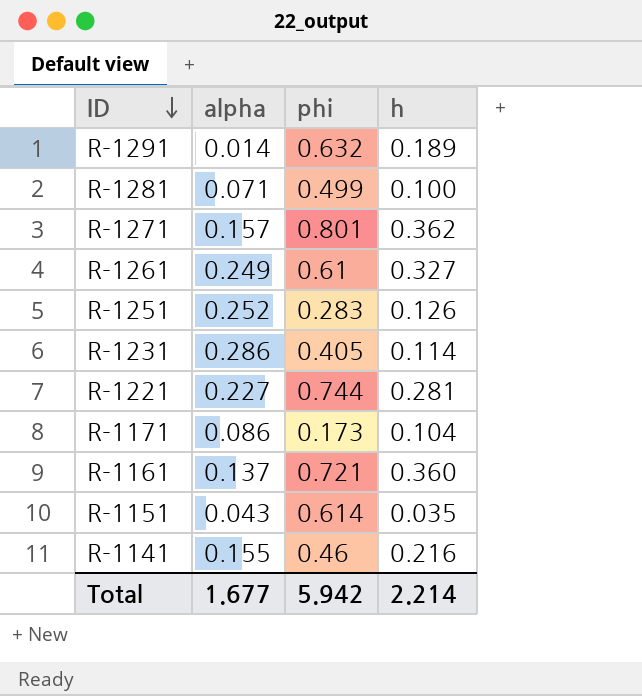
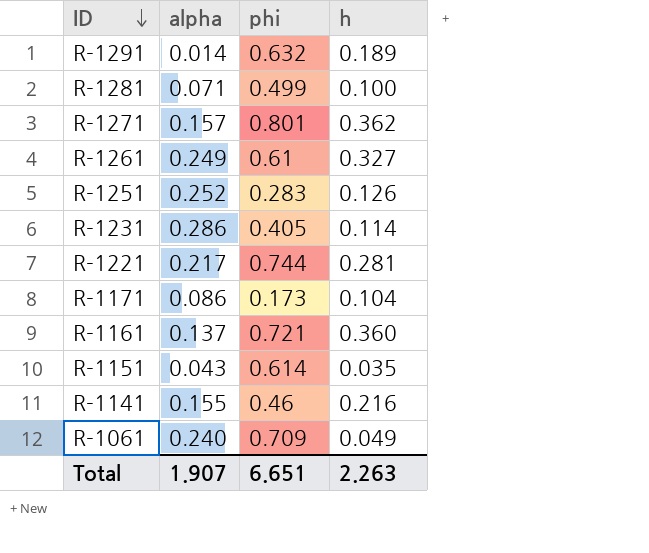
R-1221 | alpha: 0.227 -> 0.217
row R-1061: none -> 0.240 | 0.709 | 0.049
Total | alpha: 1.677 -> 1.907
Total | phi: 5.942 -> 6.651
Total | h: 2.214 -> 2.263

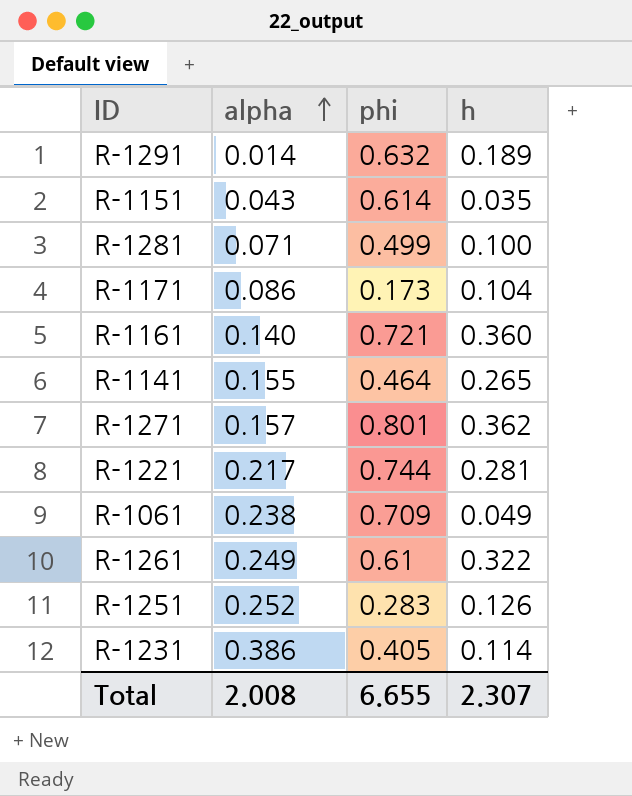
row order: ID descending -> alpha ascending
R-1161 | alpha: 0.137 -> 0.140
R-1141 | phi: 0.46 -> 0.464
R-1141 | h: 0.216 -> 0.265
R-1061 | alpha: 0.240 -> 0.238
R-1261 | h: 0.327 -> 0.322
R-1231 | alpha: 0.286 -> 0.386
Total | alpha: 1.907 -> 2.008
Total | phi: 6.651 -> 6.655
Total | h: 2.263 -> 2.307

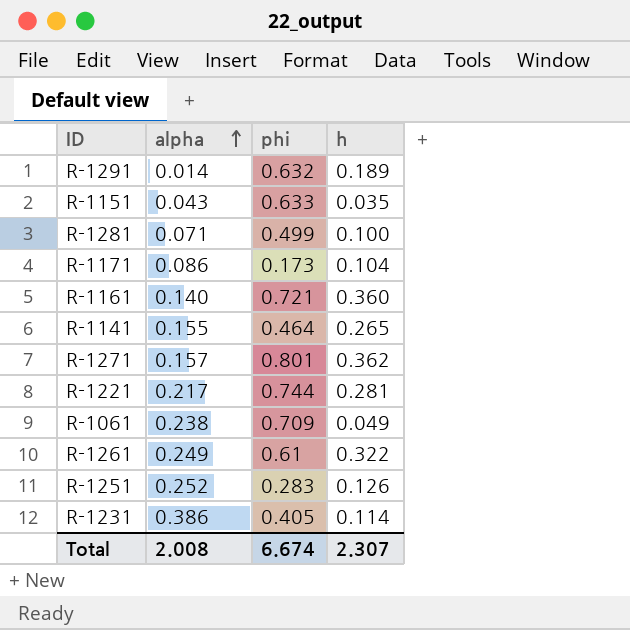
R-1151 | phi: 0.614 -> 0.633
Total | phi: 6.655 -> 6.674

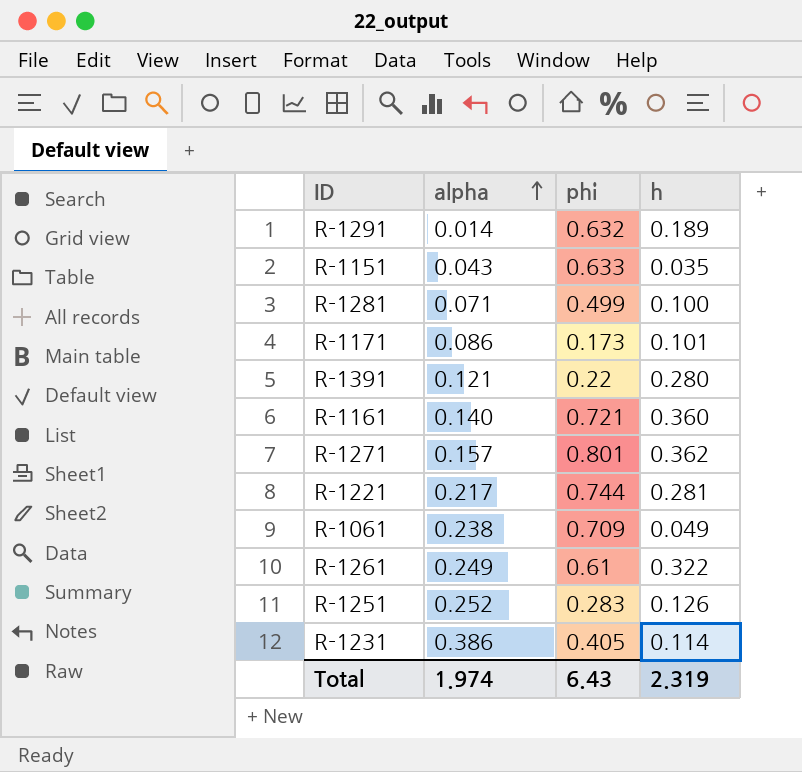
row R-1141: 0.155 | 0.464 | 0.265 -> none
R-1171 | h: 0.104 -> 0.101
row R-1391: none -> 0.121 | 0.22 | 0.280
Total | alpha: 2.008 -> 1.974
Total | phi: 6.674 -> 6.43
Total | h: 2.307 -> 2.319

